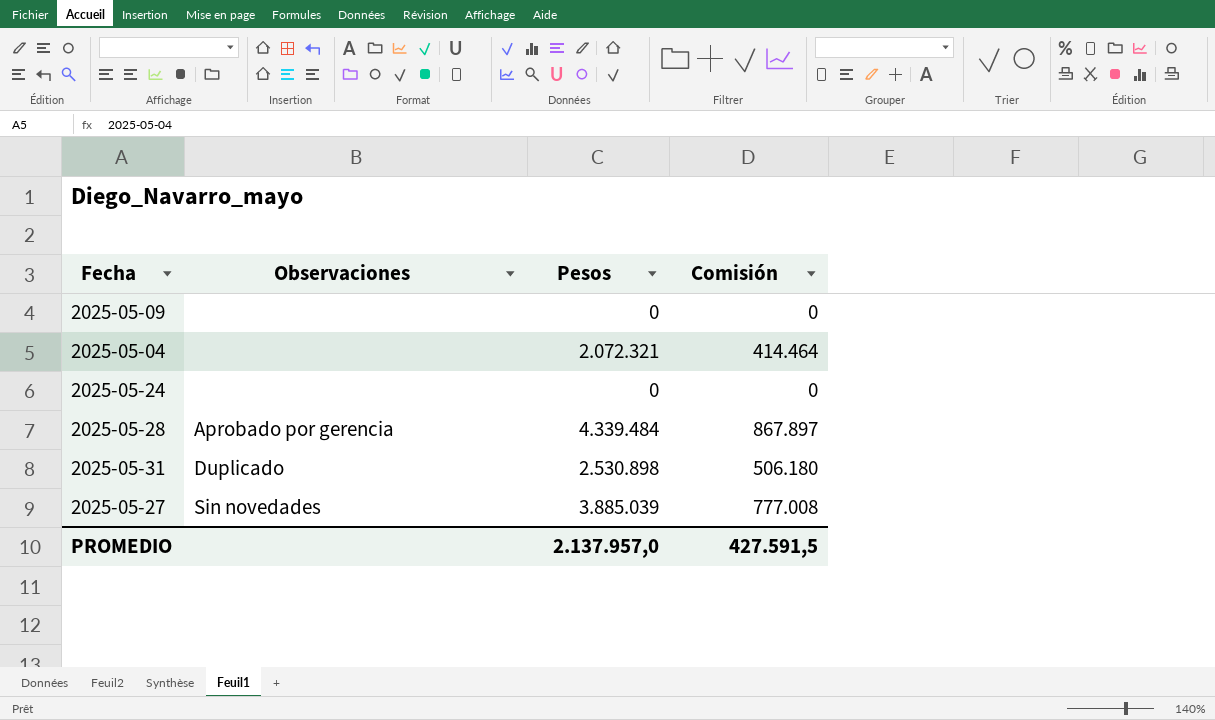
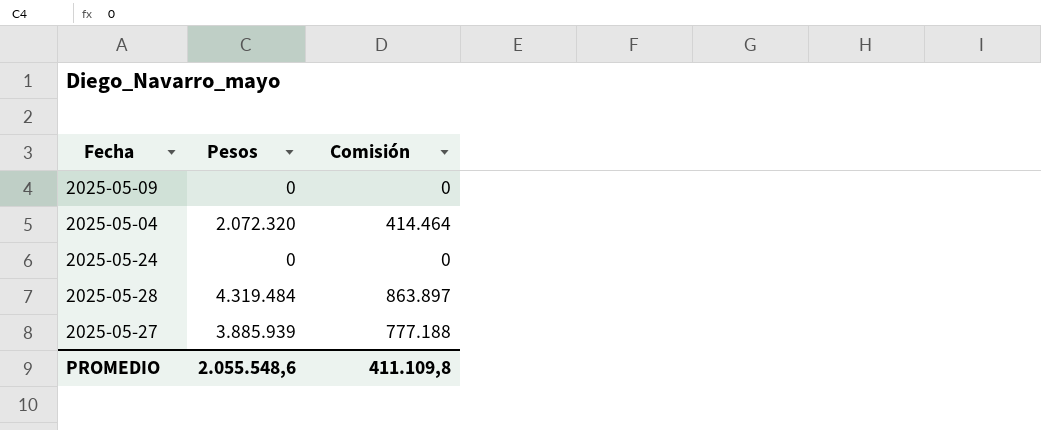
column Observaciones | position: 2 -> none
row 2025-05-31: Duplicado | 2.530.898 | 506.180 -> none
2025-05-04 | Pesos: 2.072.321 -> 2.072.320
2025-05-28 | Pesos: 4.339.484 -> 4.319.484
2025-05-28 | Comisión: 867.897 -> 863.897
2025-05-27 | Pesos: 3.885.039 -> 3.885.939
2025-05-27 | Comisión: 777.008 -> 777.188
PROMEDIO | Pesos: 2.137.957,0 -> 2.055.548,6
PROMEDIO | Comisión: 427.591,5 -> 411.109,8

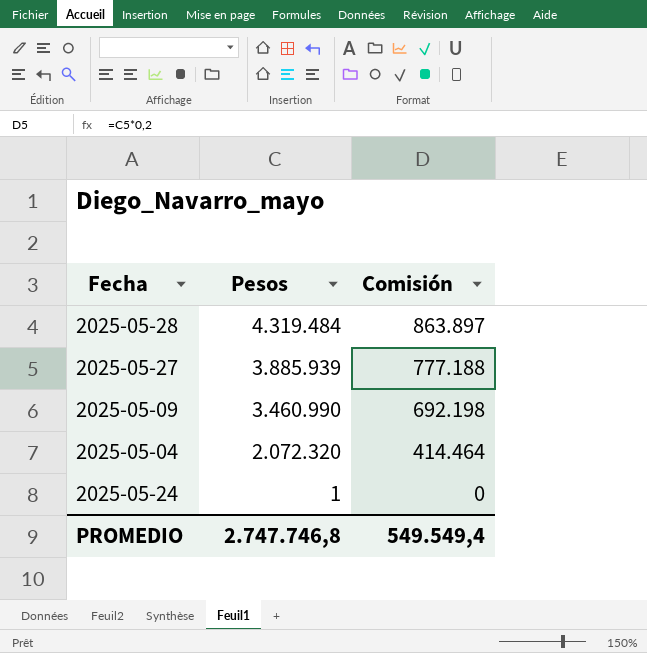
row order: none -> Pesos descending
2025-05-09 | Pesos: 0 -> 3.460.990
2025-05-09 | Comisión: 0 -> 692.198
2025-05-24 | Pesos: 0 -> 1
PROMEDIO | Pesos: 2.055.548,6 -> 2.747.746,8
PROMEDIO | Comisión: 411.109,8 -> 549.549,4

